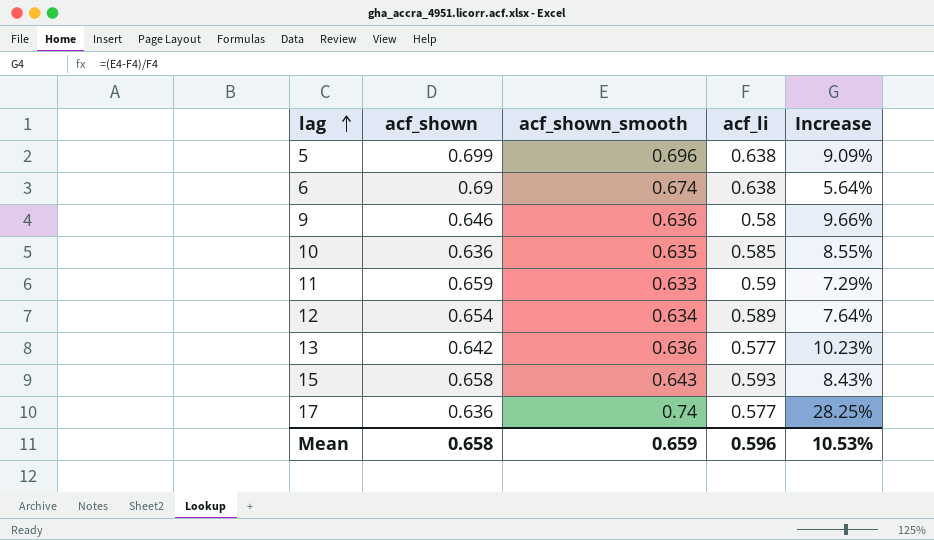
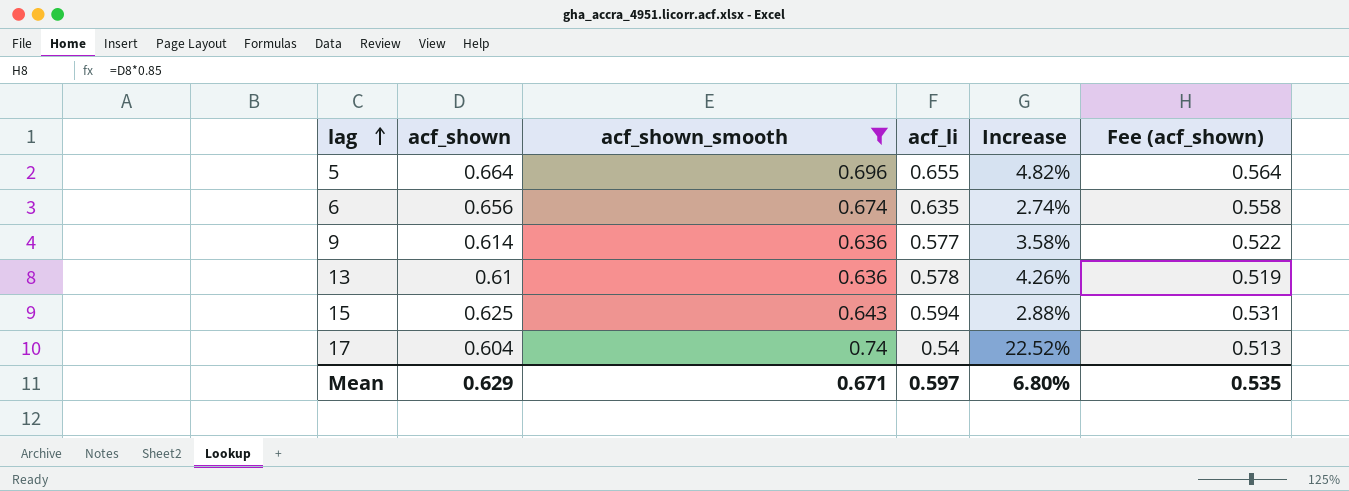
filter: none -> acf_shown_smooth >= 0.636
column Increase | formula: ([acf_shown_smooth] - [acf_li]) / [acf_li] -> ([acf_shown_smooth] - [acf_shown]) / [acf_shown]
column Fee (acf_shown) | formula: none -> [acf_shown] * 0.85
5 | acf_shown: 0.699 -> 0.664
5 | acf_li: 0.638 -> 0.655
6 | acf_shown: 0.69 -> 0.656
6 | acf_li: 0.638 -> 0.635
9 | acf_shown: 0.646 -> 0.614
9 | acf_li: 0.58 -> 0.577
13 | acf_shown: 0.642 -> 0.61
13 | acf_li: 0.577 -> 0.578
15 | acf_shown: 0.658 -> 0.625
15 | acf_li: 0.593 -> 0.594
17 | acf_shown: 0.636 -> 0.604
17 | acf_li: 0.577 -> 0.54
Mean | acf_shown: 0.658 -> 0.629
Mean | acf_shown_smooth: 0.659 -> 0.671
Mean | acf_li: 0.596 -> 0.597
Mean | Increase: 10.53% -> 6.80%

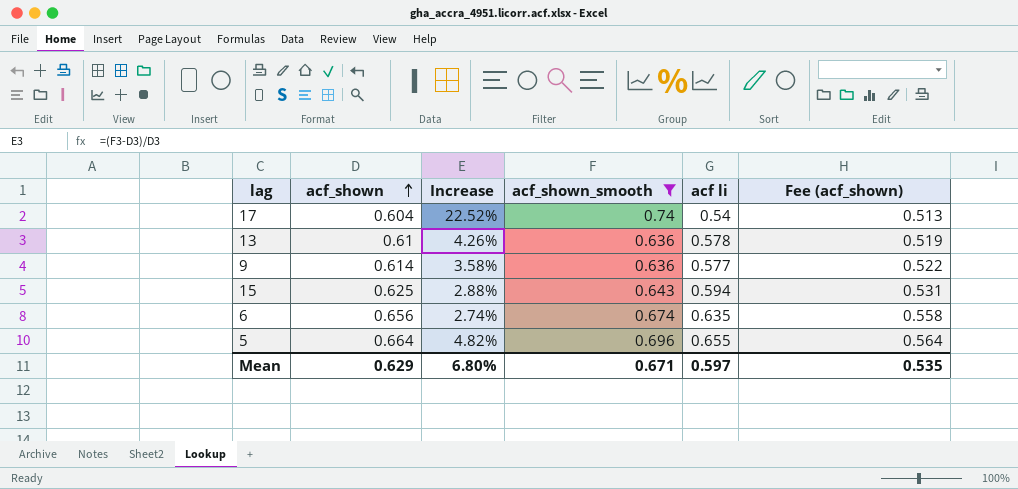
row order: lag ascending -> acf_shown ascending
column Increase | position: 5 -> 3
column name: acf_li -> acf li

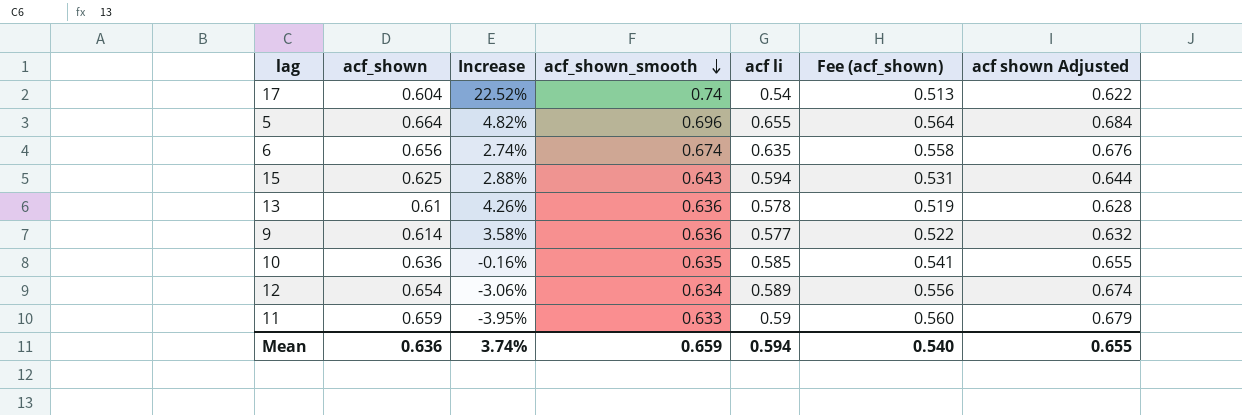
filter: acf_shown_smooth >= 0.636 -> none
row order: acf_shown ascending -> acf_shown_smooth descending
column acf shown Adjusted | formula: none -> [acf_shown] * 1.03
Mean | acf_shown: 0.629 -> 0.636
Mean | Increase: 6.80% -> 3.74%
Mean | acf_shown_smooth: 0.671 -> 0.659
Mean | acf li: 0.597 -> 0.594
Mean | Fee (acf_shown): 0.535 -> 0.540

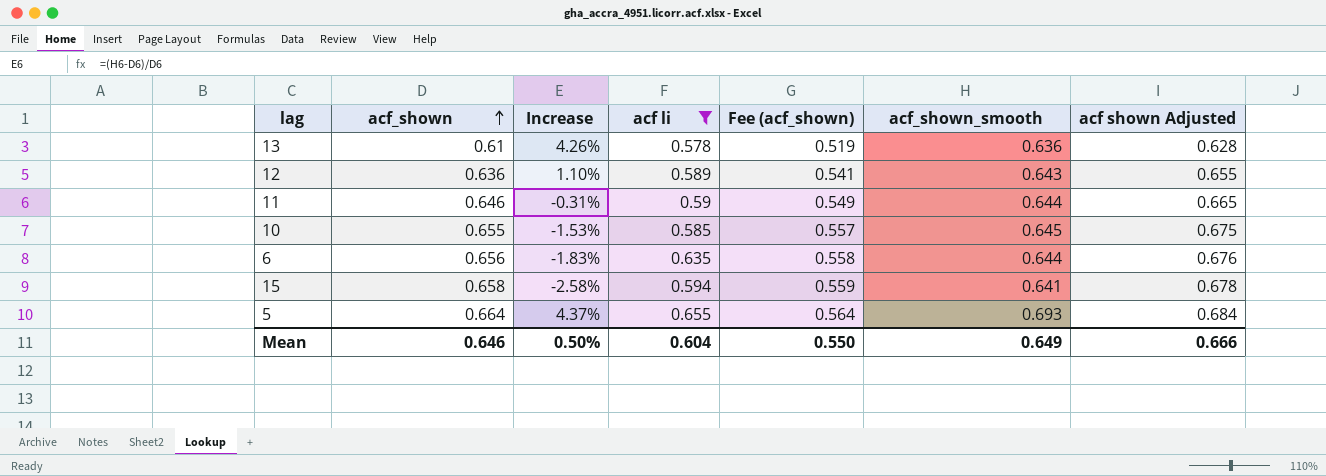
filter: none -> acf li >= 0.578
row order: acf_shown_smooth descending -> acf_shown ascending
column acf_shown_smooth | position: 4 -> 6
12 | acf_shown: 0.654 -> 0.636
12 | Increase: -3.06% -> 1.10%
12 | Fee (acf_shown): 0.556 -> 0.541
12 | acf_shown_smooth: 0.634 -> 0.643
12 | acf shown Adjusted: 0.674 -> 0.655
11 | acf_shown: 0.659 -> 0.646
11 | Increase: -3.95% -> -0.31%
11 | Fee (acf_shown): 0.560 -> 0.549
11 | acf_shown_smooth: 0.633 -> 0.644
11 | acf shown Adjusted: 0.679 -> 0.665
10 | acf_shown: 0.636 -> 0.655
10 | Increase: -0.16% -> -1.53%
10 | Fee (acf_shown): 0.541 -> 0.557
10 | acf_shown_smooth: 0.635 -> 0.645
10 | acf shown Adjusted: 0.655 -> 0.675
6 | Increase: 2.74% -> -1.83%
6 | acf_shown_smooth: 0.674 -> 0.644
15 | acf_shown: 0.625 -> 0.658
15 | Increase: 2.88% -> -2.58%
15 | Fee (acf_shown): 0.531 -> 0.559
15 | acf_shown_smooth: 0.643 -> 0.641
15 | acf shown Adjusted: 0.644 -> 0.678
5 | Increase: 4.82% -> 4.37%
5 | acf_shown_smooth: 0.696 -> 0.693
Mean | acf_shown: 0.636 -> 0.646
Mean | Increase: 3.74% -> 0.50%
Mean | acf li: 0.594 -> 0.604
Mean | Fee (acf_shown): 0.540 -> 0.550
Mean | acf_shown_smooth: 0.659 -> 0.649
Mean | acf shown Adjusted: 0.655 -> 0.666

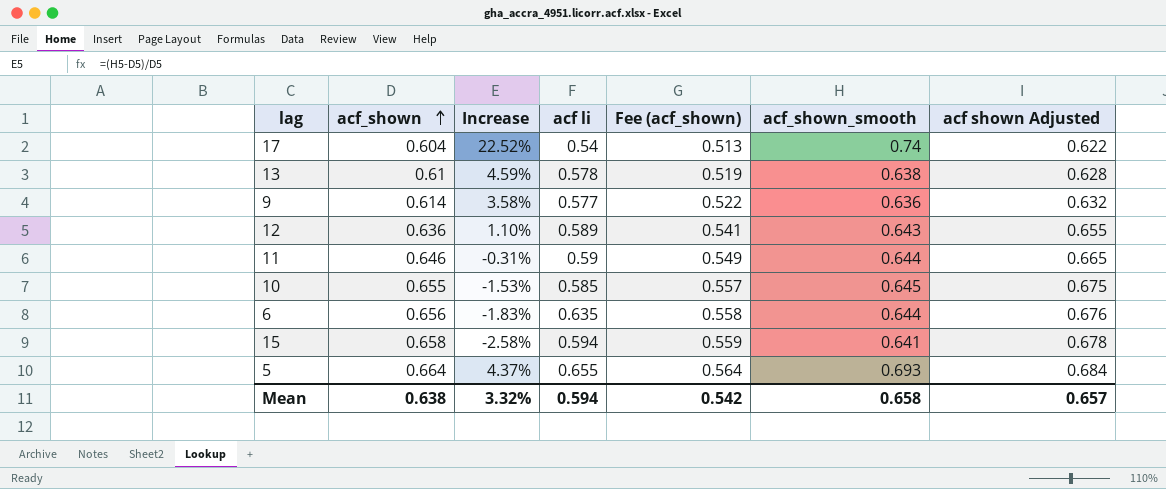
filter: acf li >= 0.578 -> none
13 | Increase: 4.26% -> 4.59%
13 | acf_shown_smooth: 0.636 -> 0.638
Mean | acf_shown: 0.646 -> 0.638
Mean | Increase: 0.50% -> 3.32%
Mean | acf li: 0.604 -> 0.594
Mean | Fee (acf_shown): 0.550 -> 0.542
Mean | acf_shown_smooth: 0.649 -> 0.658
Mean | acf shown Adjusted: 0.666 -> 0.657

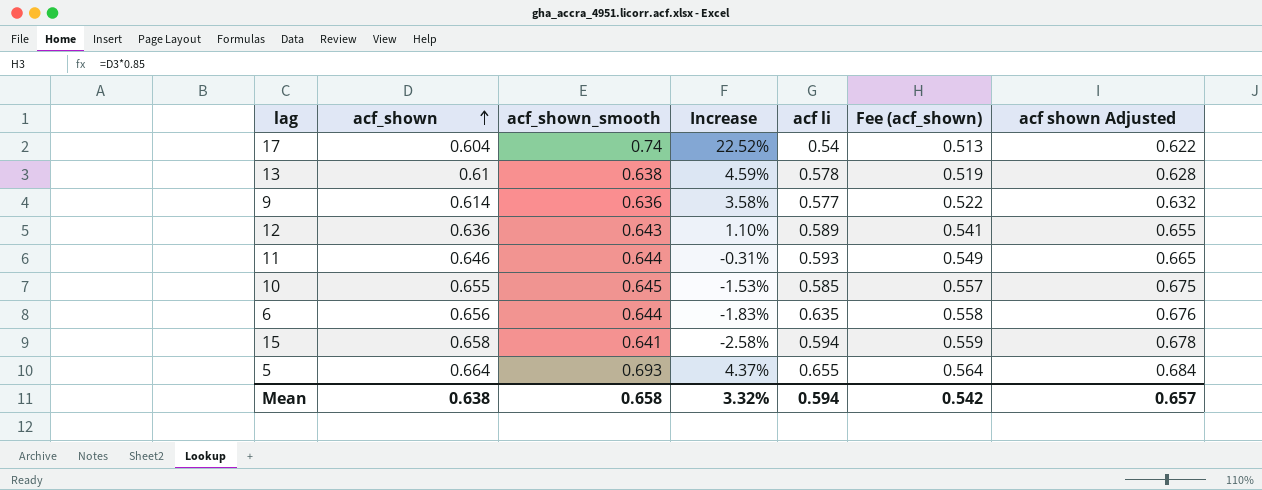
column acf_shown_smooth | position: 6 -> 3
11 | acf li: 0.59 -> 0.593

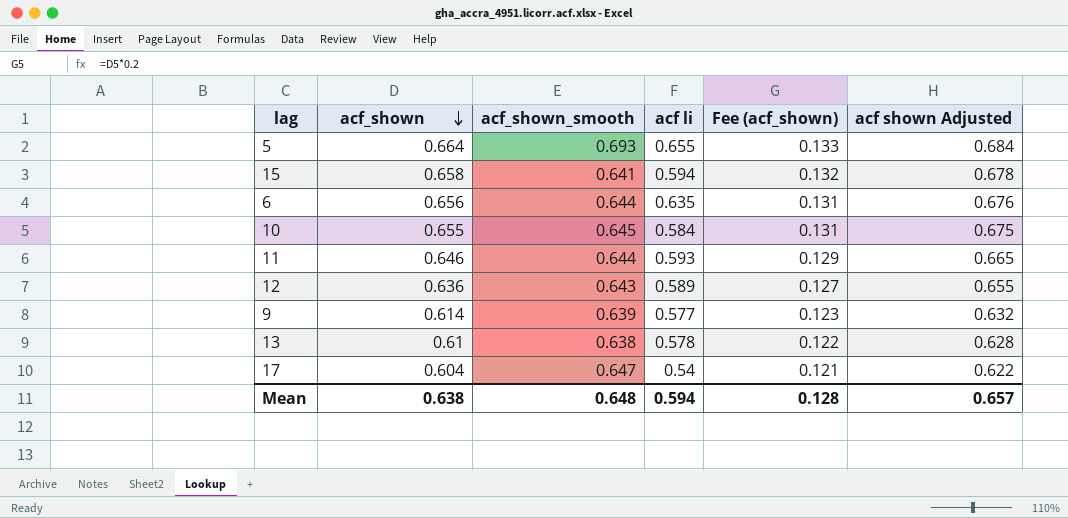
row order: acf_shown ascending -> acf_shown descending
column Increase | formula: ([acf_shown_smooth] - [acf_shown]) / [acf_shown] -> none
column Fee (acf_shown) | formula: [acf_shown] * 0.85 -> [acf_shown] * 0.2
10 | acf li: 0.585 -> 0.584
9 | acf_shown_smooth: 0.636 -> 0.639
17 | acf_shown_smooth: 0.74 -> 0.647
Mean | acf_shown_smooth: 0.658 -> 0.648
Mean | Fee (acf_shown): 0.542 -> 0.128

